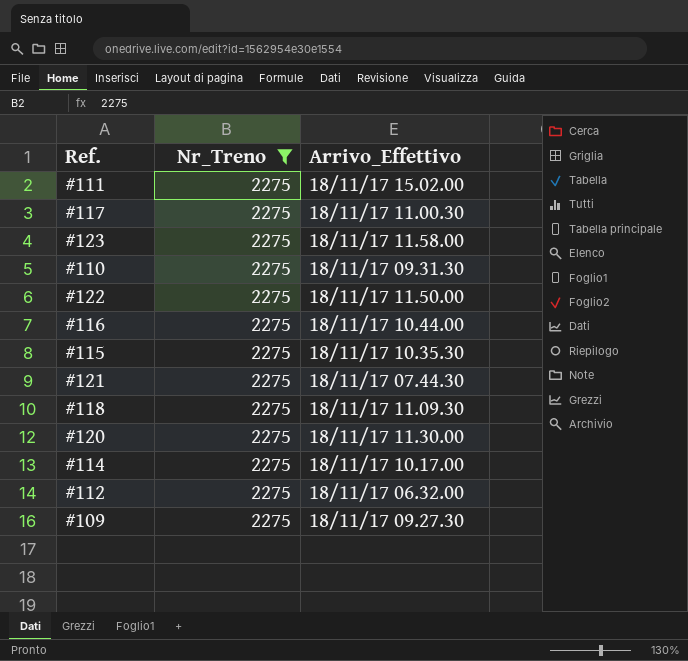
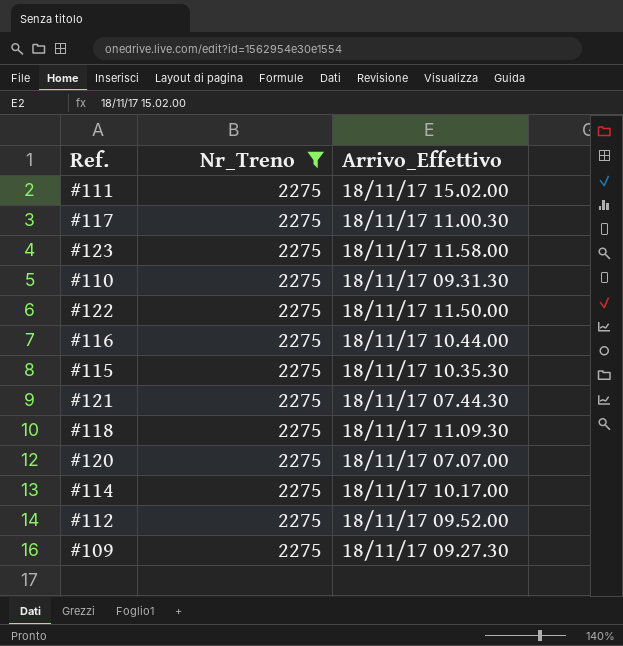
#120 | Arrivo_Effettivo: 18/11/17 11.30.00 -> 18/11/17 07.07.00
#112 | Arrivo_Effettivo: 18/11/17 06.32.00 -> 18/11/17 09.52.00

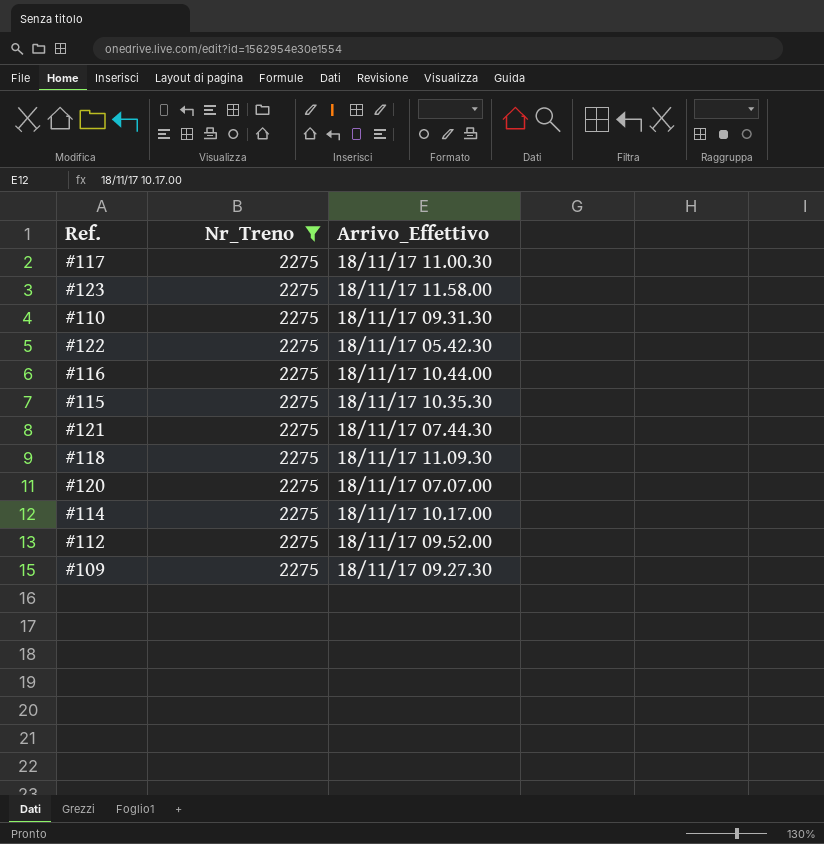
row #111: 2275 | 18/11/17 15.02.00 -> none
#122 | Arrivo_Effettivo: 18/11/17 11.50.00 -> 18/11/17 05.42.30

